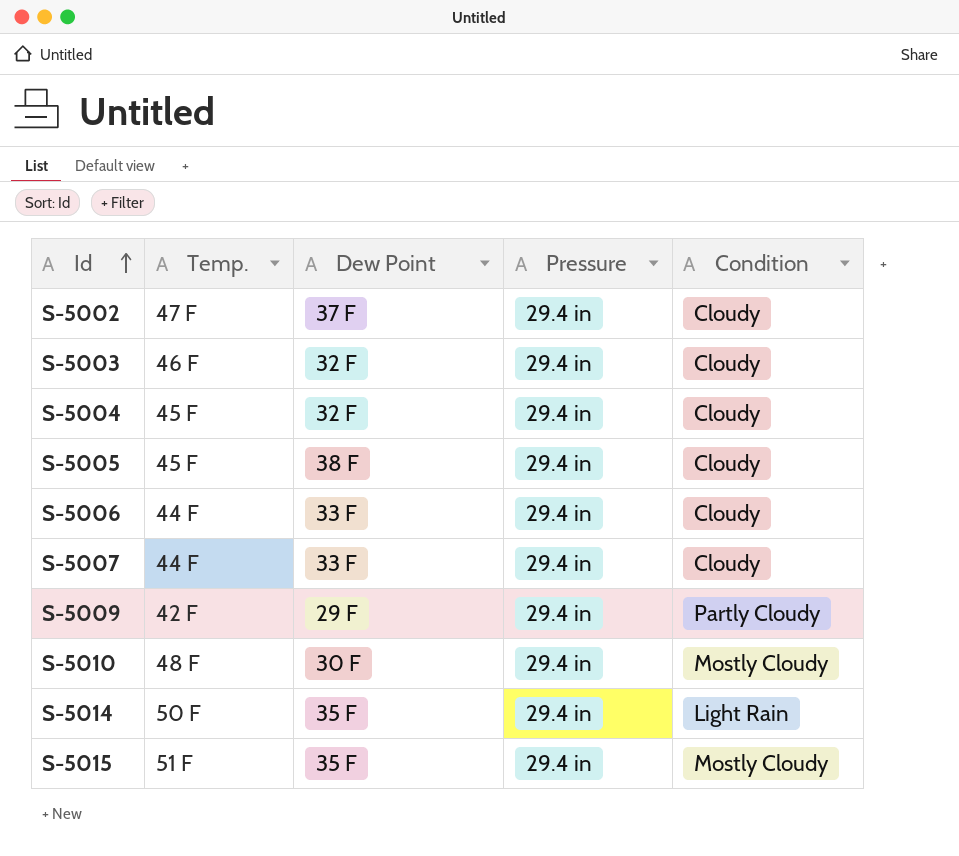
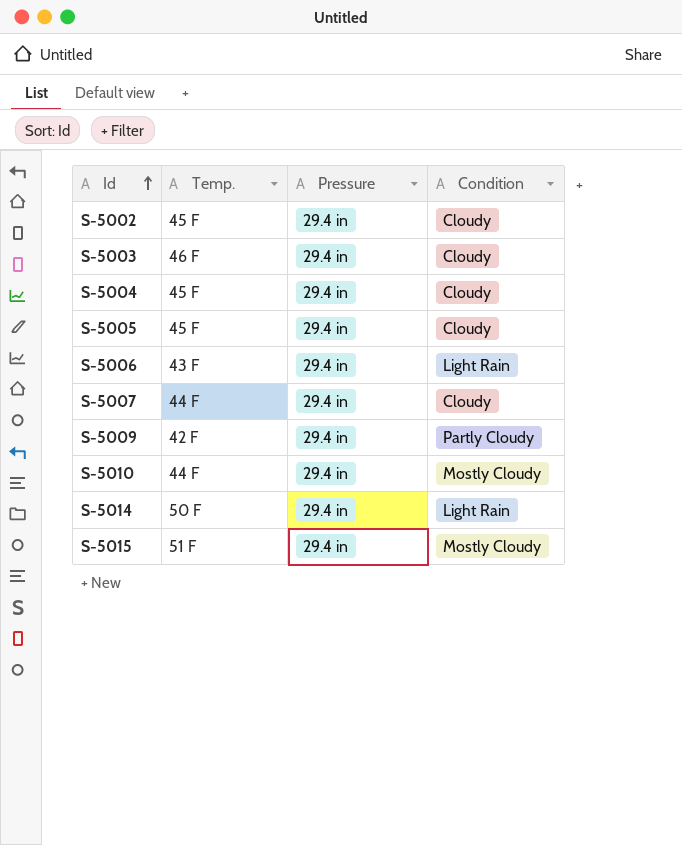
column Dew Point | position: 3 -> none
S-5002 | Temp.: 47 F -> 45 F
S-5006 | Temp.: 44 F -> 43 F
S-5006 | Condition: Cloudy -> Light Rain
S-5010 | Temp.: 48 F -> 44 F

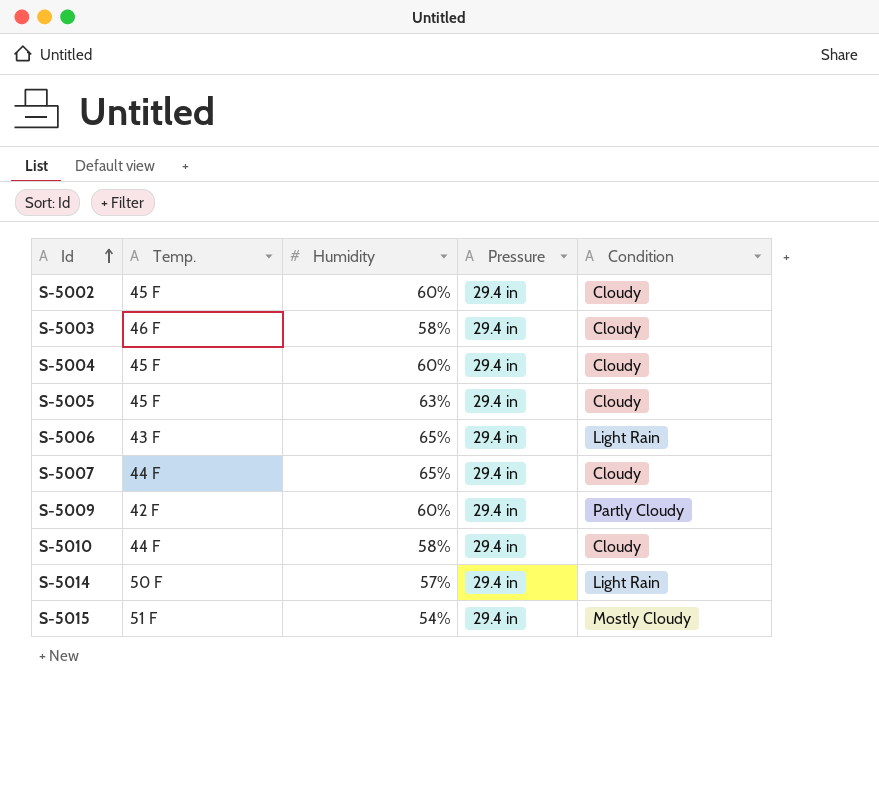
column Humidity | position: none -> 3
S-5010 | Condition: Mostly Cloudy -> Cloudy

